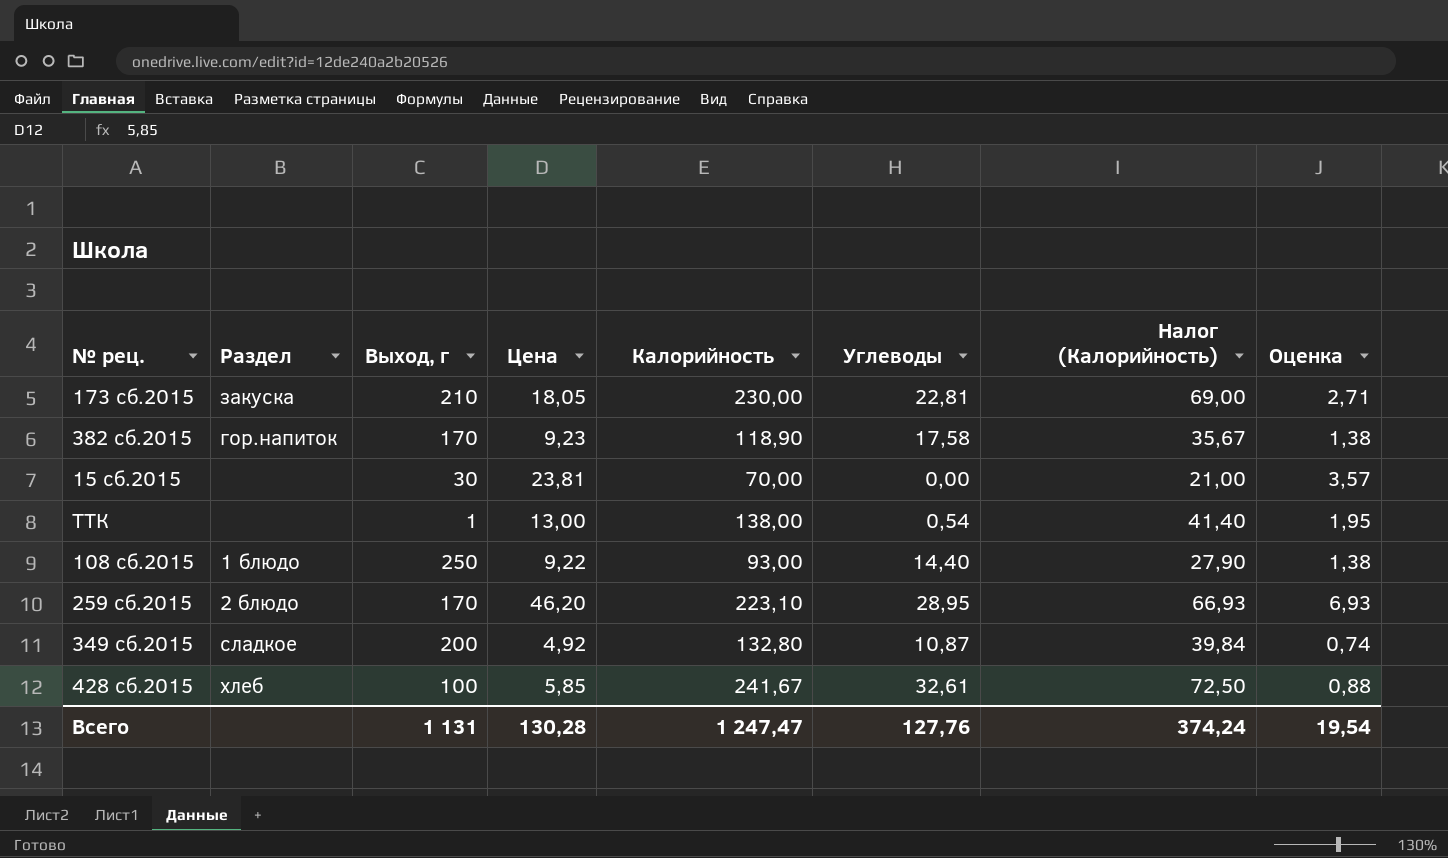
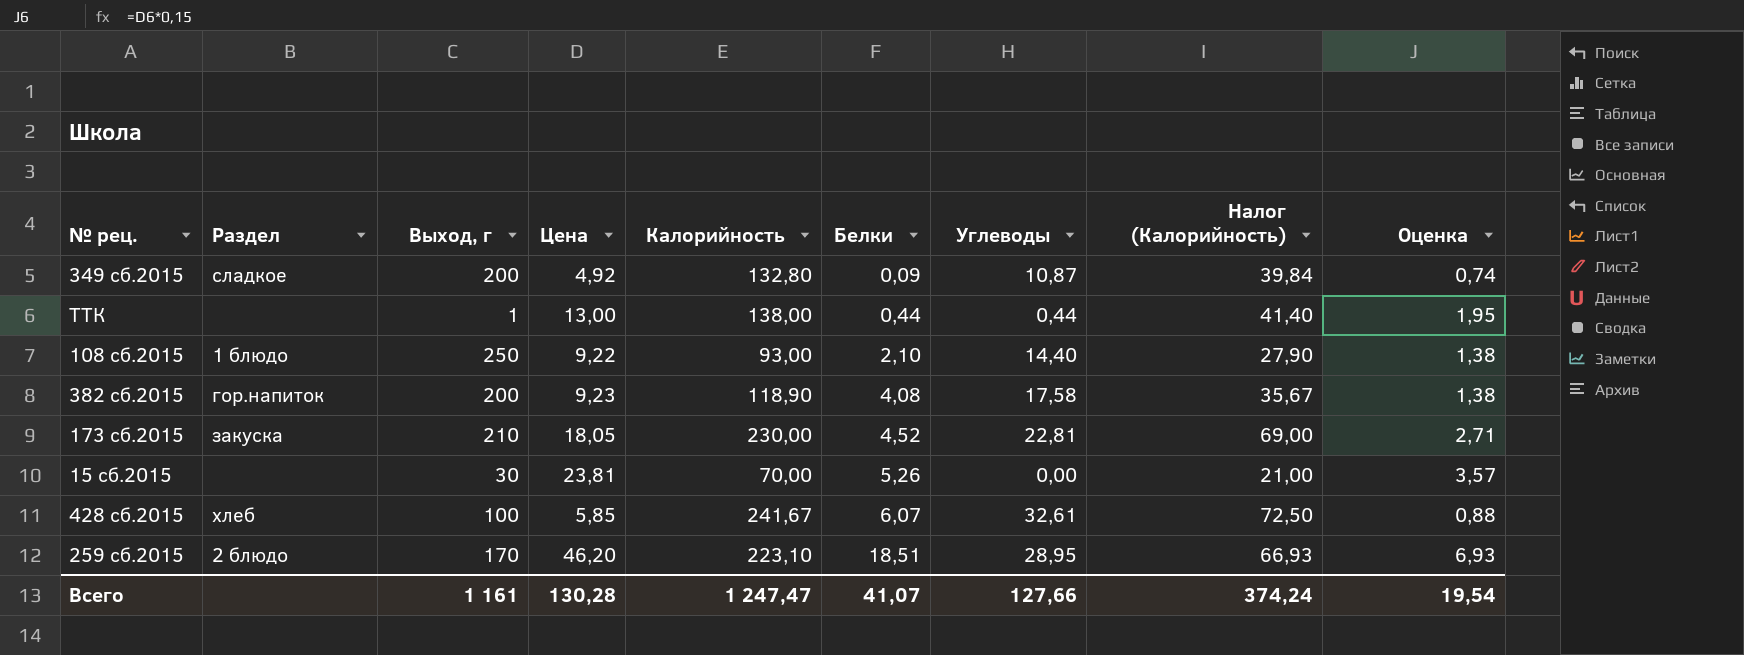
row order: none -> Белки ascending
column Белки | position: none -> 6
ТТК | Углеводы: 0,54 -> 0,44
382 сб.2015 | Выход, г: 170 -> 200
Всего | Выход, г: 1 131 -> 1 161
Всего | Углеводы: 127,76 -> 127,66

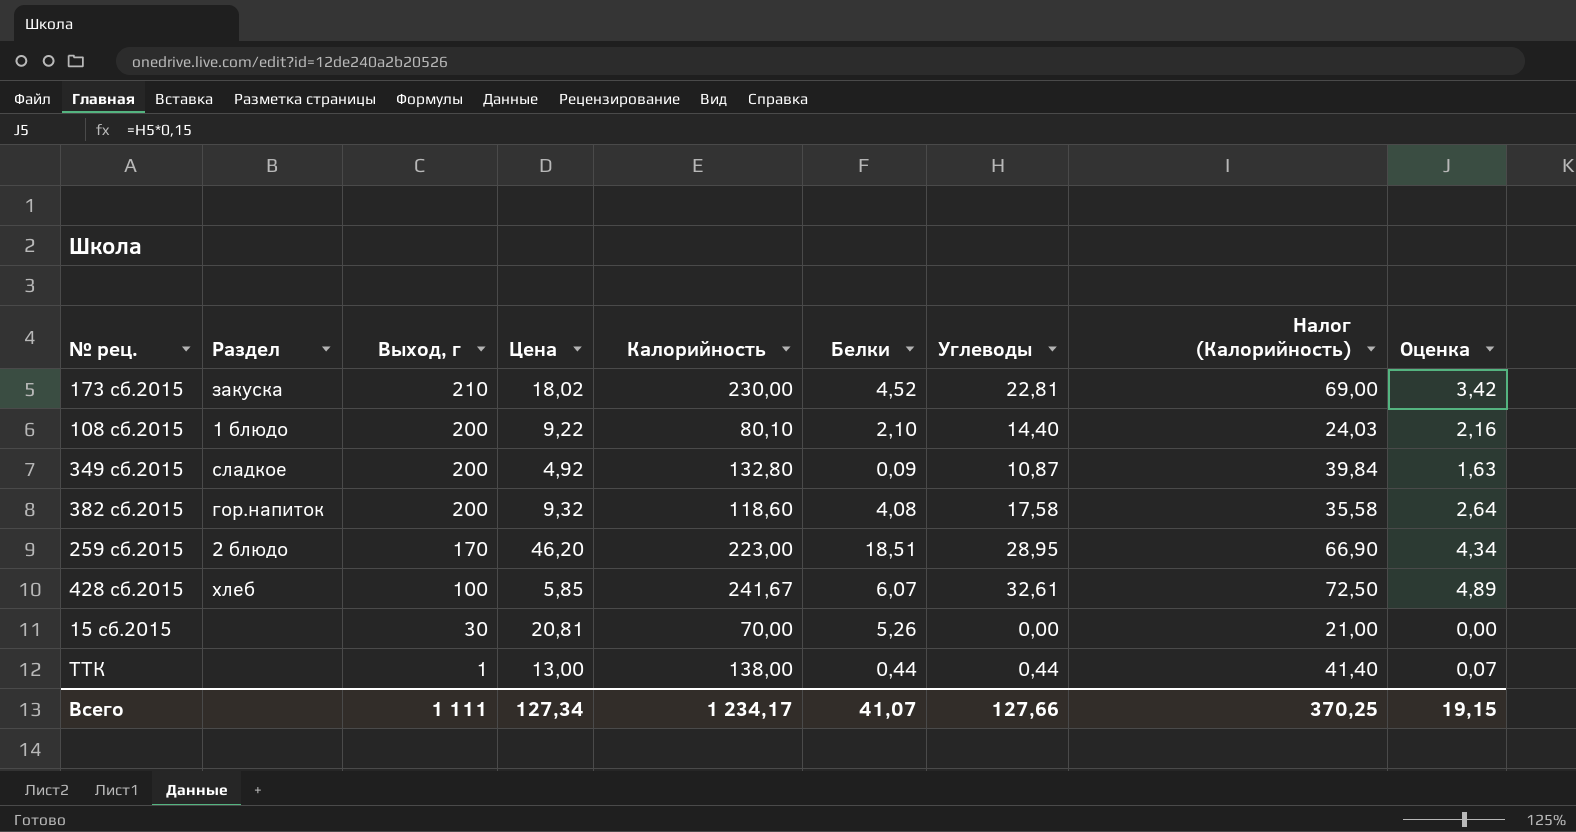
row order: Белки ascending -> Выход, г descending
column Оценка | formula: [Цена] * 0,15 -> [Углеводы] * 0,15
173 сб.2015 | Цена: 18,05 -> 18,02
108 сб.2015 | Выход, г: 250 -> 200
108 сб.2015 | Калорийность: 93,00 -> 80,10
108 сб.2015 | Налог (Калорийность): 27,90 -> 24,03
382 сб.2015 | Цена: 9,23 -> 9,32
382 сб.2015 | Калорийность: 118,90 -> 118,60
382 сб.2015 | Налог (Калорийность): 35,67 -> 35,58
259 сб.2015 | Калорийность: 223,10 -> 223,00
259 сб.2015 | Налог (Калорийность): 66,93 -> 66,90
15 сб.2015 | Цена: 23,81 -> 20,81
Всего | Выход, г: 1 161 -> 1 111
Всего | Цена: 130,28 -> 127,34
Всего | Калорийность: 1 247,47 -> 1 234,17
Всего | Налог (Калорийность): 374,24 -> 370,25
Всего | Оценка: 19,54 -> 19,15

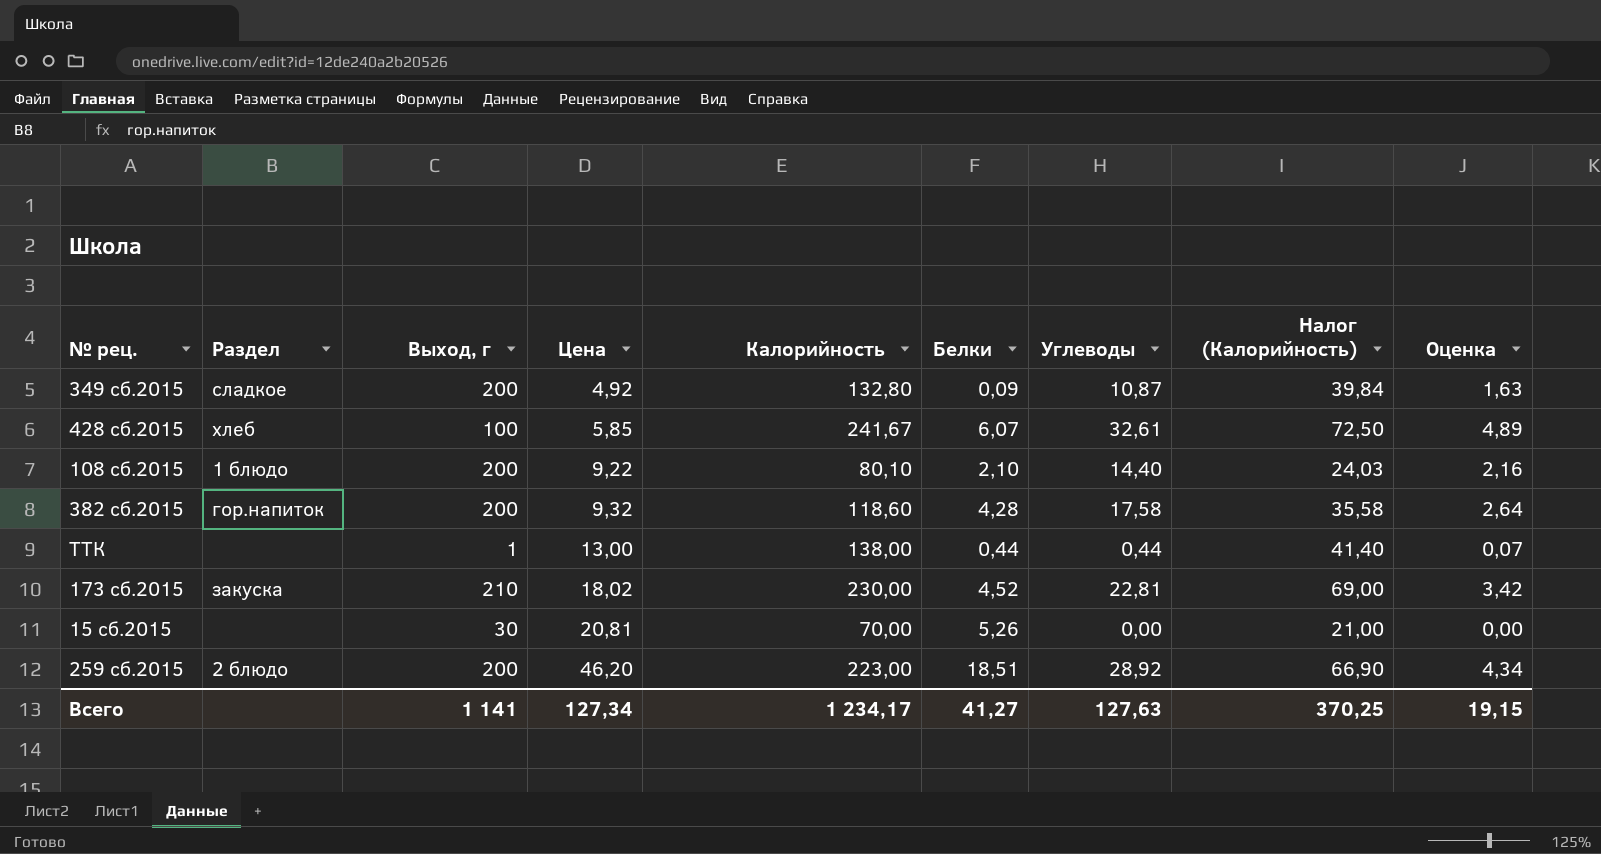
row order: Выход, г descending -> Цена ascending
382 сб.2015 | Белки: 4,08 -> 4,28
259 сб.2015 | Выход, г: 170 -> 200
259 сб.2015 | Углеводы: 28,95 -> 28,92
Всего | Выход, г: 1 111 -> 1 141
Всего | Белки: 41,07 -> 41,27
Всего | Углеводы: 127,66 -> 127,63

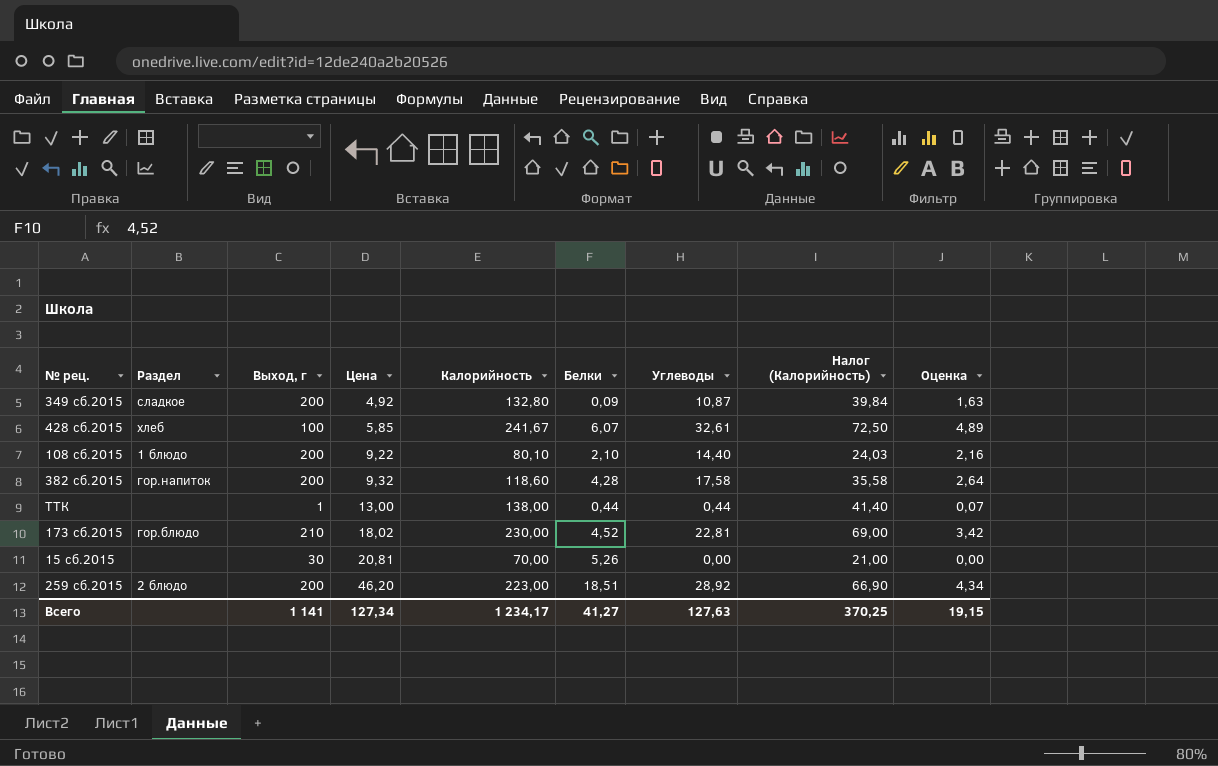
173 сб.2015 | Раздел: закуска -> гор.блюдо

